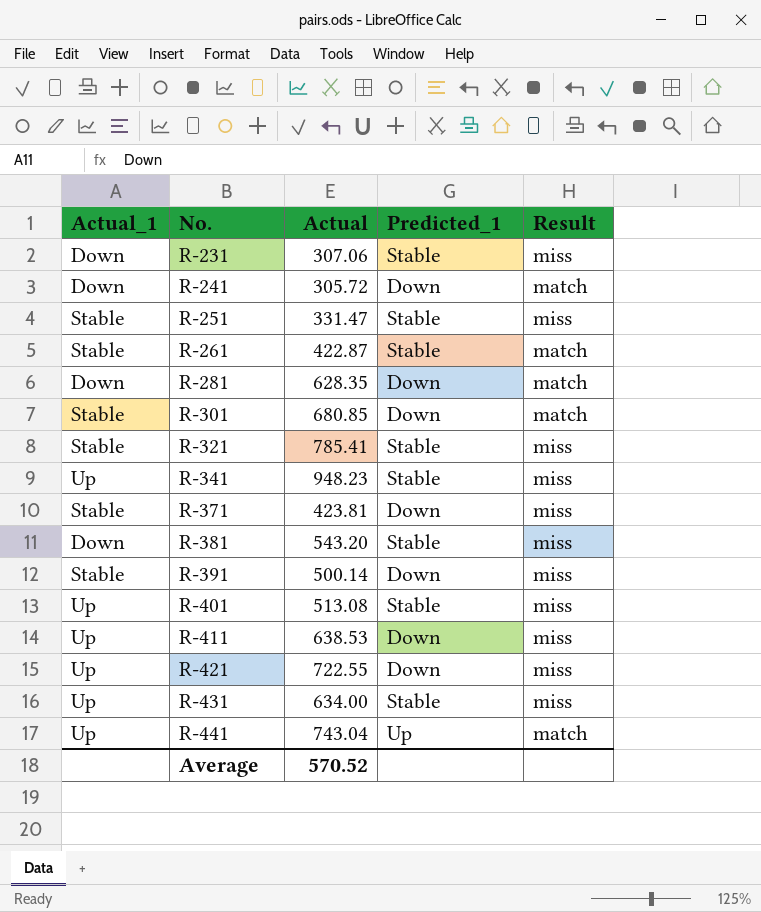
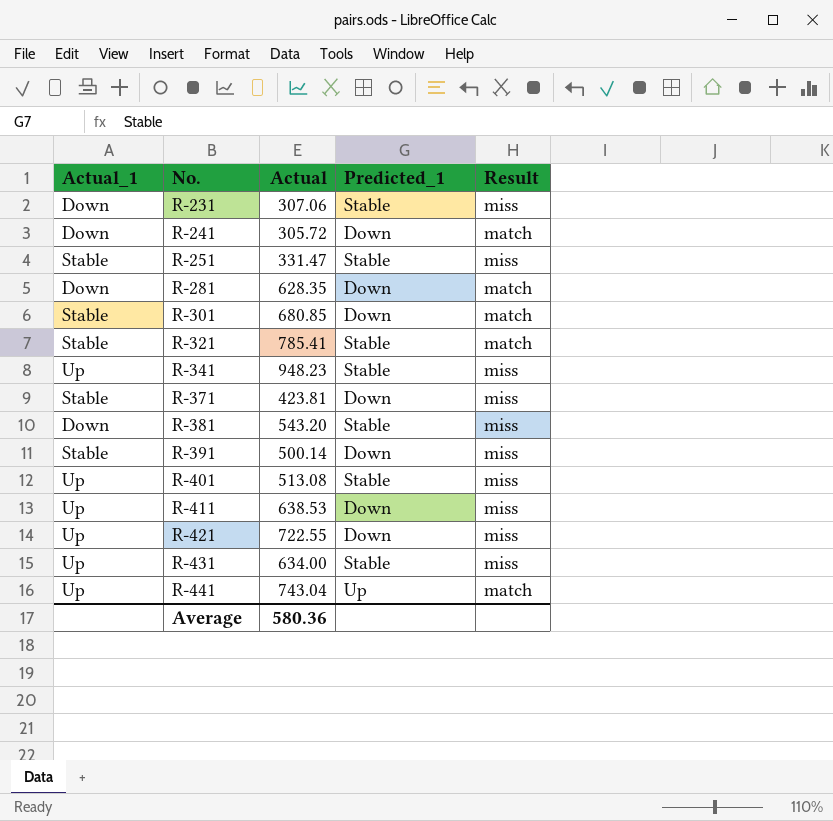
row R-261: Stable | 422.87 | Stable | match -> none
R-321 | Result: miss -> match
Average | Actual: 570.52 -> 580.36

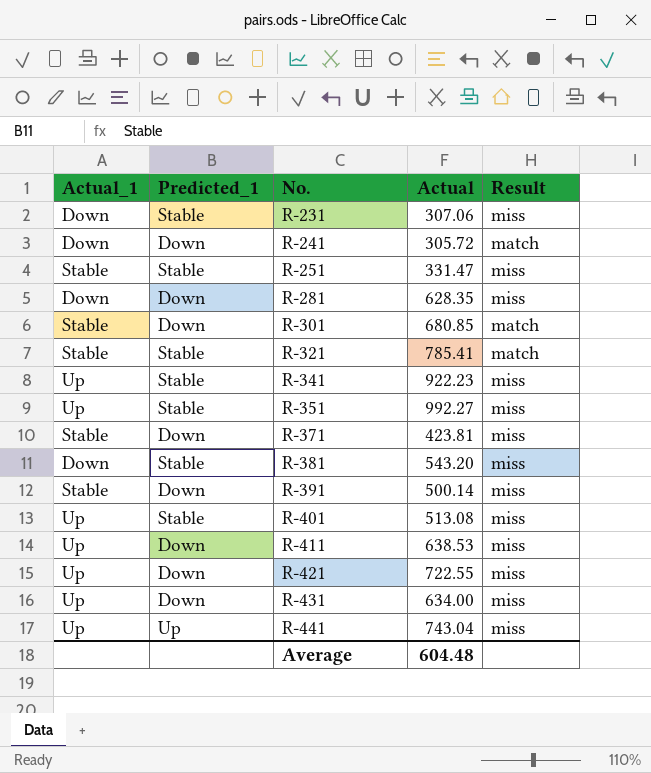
column Predicted_1 | position: 4 -> 2
R-281 | Result: match -> miss
R-341 | Actual: 948.23 -> 922.23
row R-351: none -> Up | Stable | 992.27 | miss
R-431 | Predicted_1: Stable -> Down
R-441 | Result: match -> miss
Average | Actual: 580.36 -> 604.48

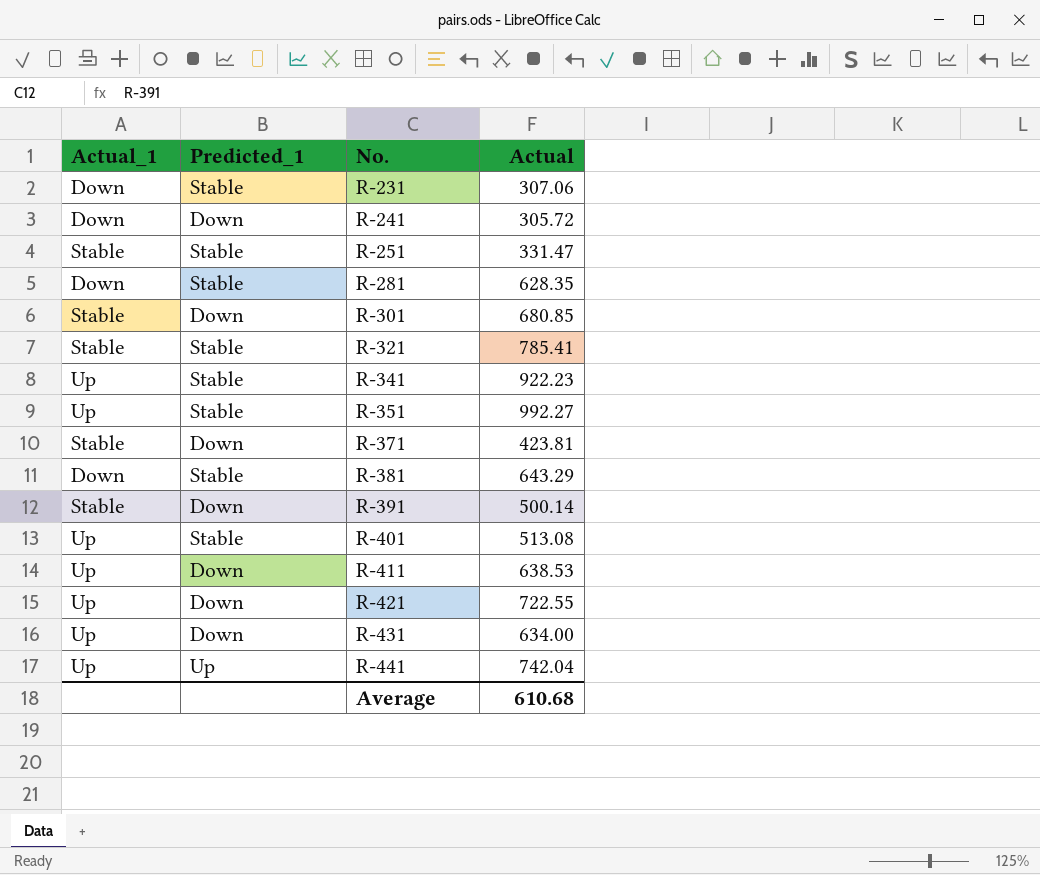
column Result | position: 5 -> none
R-281 | Predicted_1: Down -> Stable
R-381 | Actual: 543.20 -> 643.29
R-441 | Actual: 743.04 -> 742.04
Average | Actual: 604.48 -> 610.68

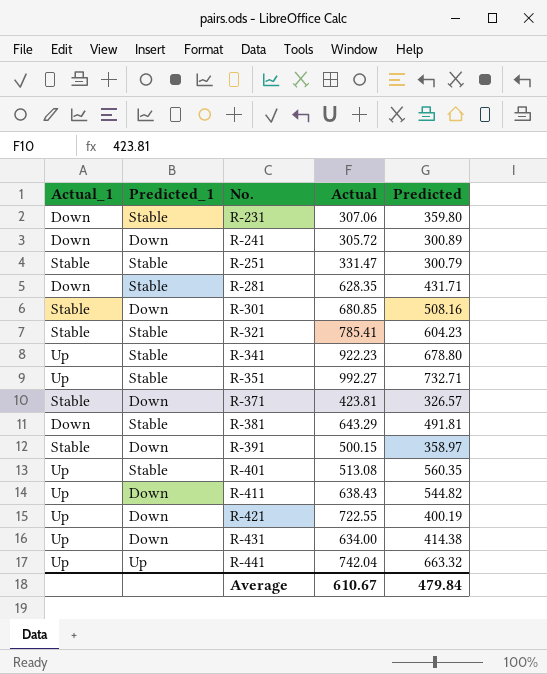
column Predicted | position: none -> 5
R-391 | Actual: 500.14 -> 500.15
R-411 | Actual: 638.53 -> 638.43
Average | Actual: 610.68 -> 610.67

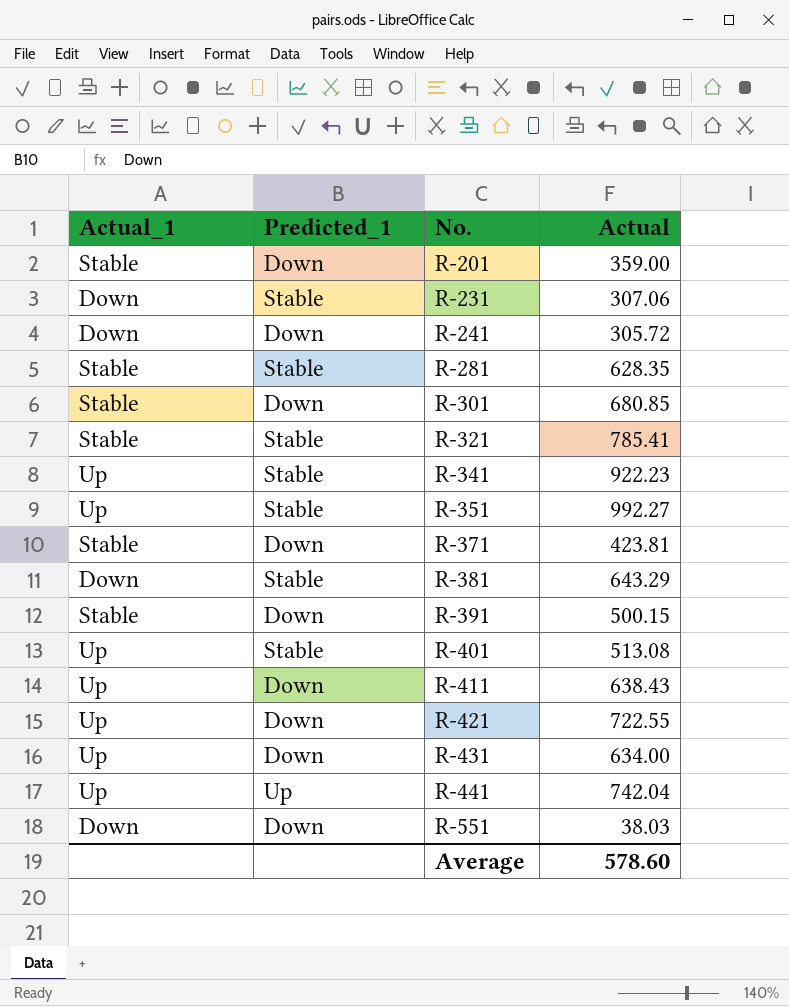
column Predicted | position: 5 -> none
row R-251: Stable | Stable | 331.47 | 300.79 -> none
row R-201: none -> Stable | Down | 359.00
R-281 | Actual_1: Down -> Stable
row R-551: none -> Down | Down | 38.03
Average | Actual: 610.67 -> 578.60

